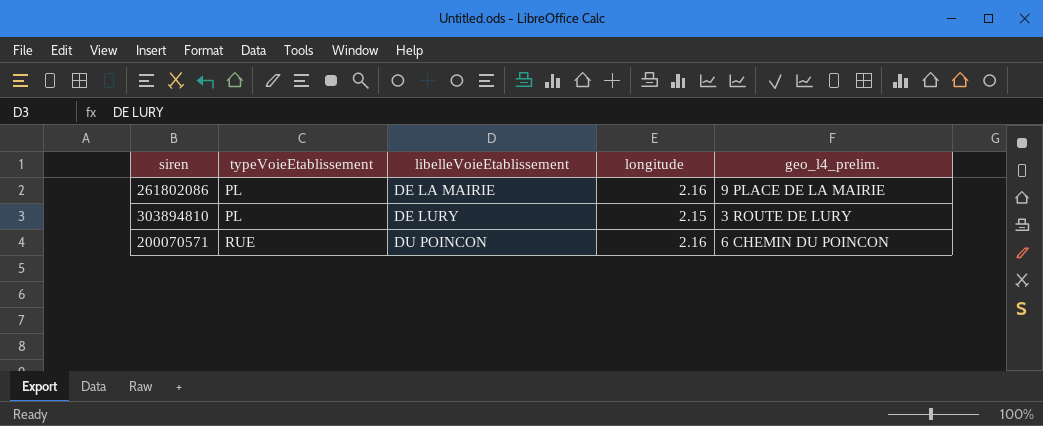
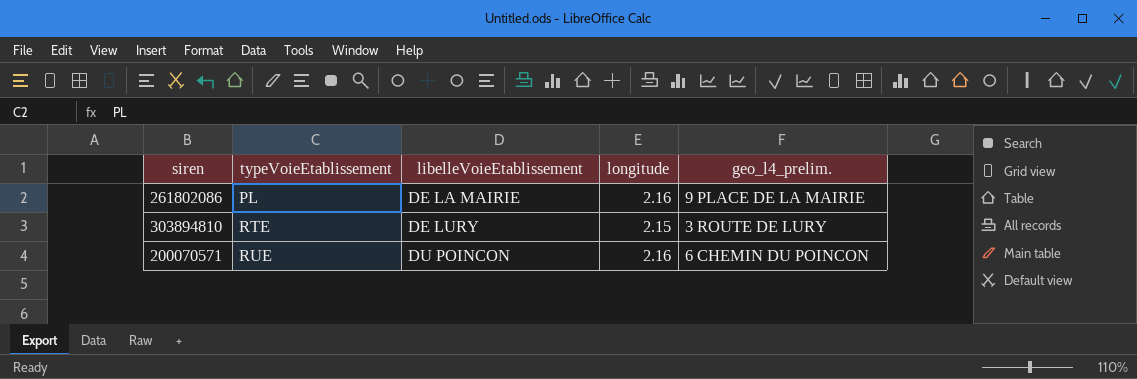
303894810 | typeVoieEtablissement: PL -> RTE

